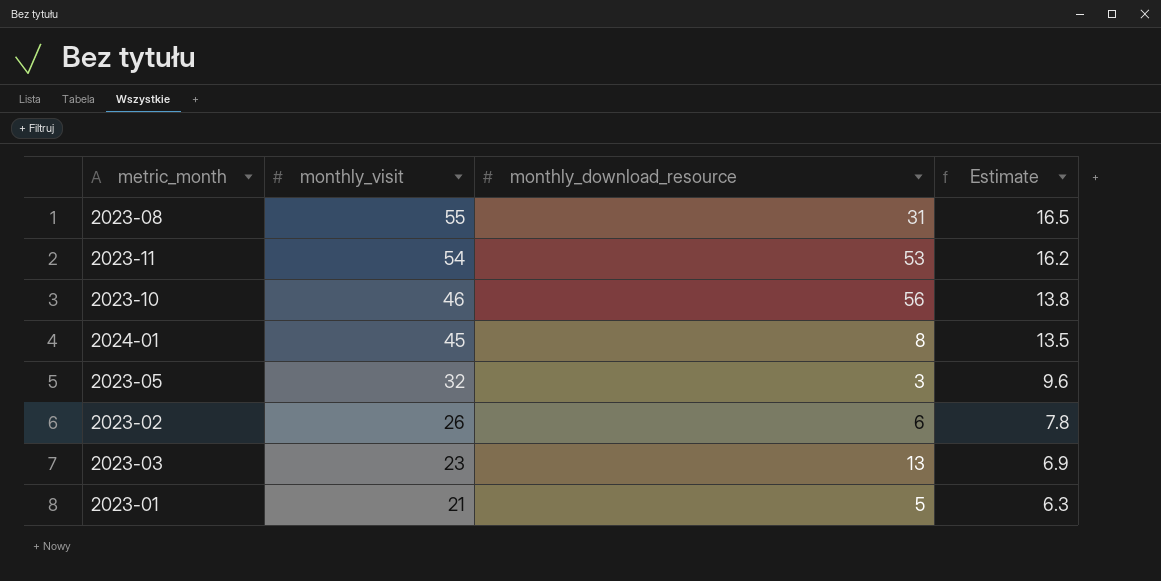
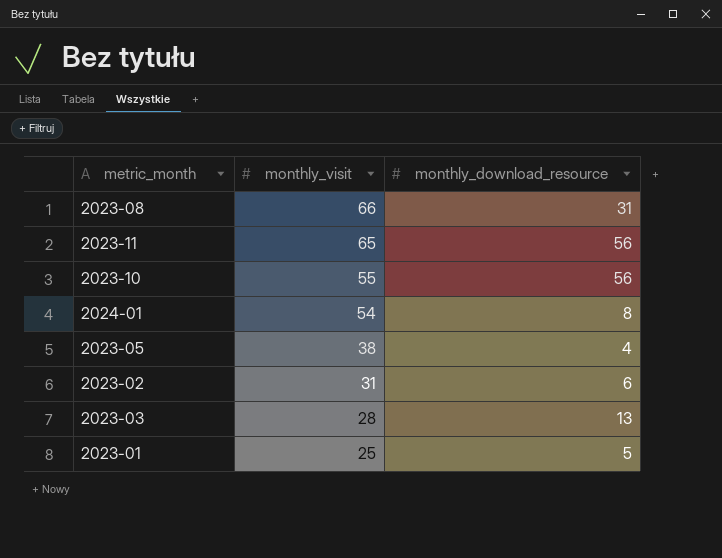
column Estimate | formula: [monthly_visit] * 0.3 -> none
2023-08 | monthly_visit: 55 -> 66
2023-11 | monthly_visit: 54 -> 65
2023-11 | monthly_download_resource: 53 -> 56
2023-10 | monthly_visit: 46 -> 55
2024-01 | monthly_visit: 45 -> 54
2023-05 | monthly_visit: 32 -> 38
2023-05 | monthly_download_resource: 3 -> 4
2023-02 | monthly_visit: 26 -> 31
2023-03 | monthly_visit: 23 -> 28
2023-01 | monthly_visit: 21 -> 25

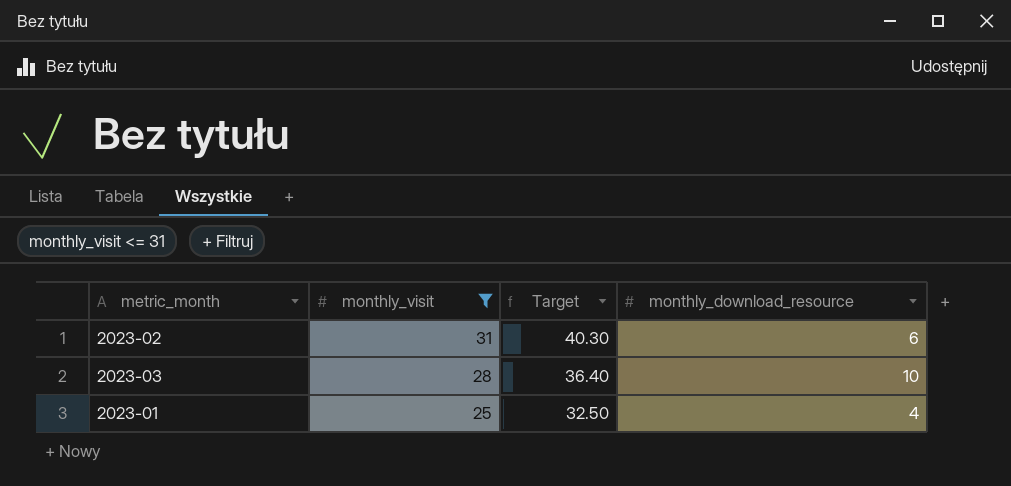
filter: none -> monthly_visit <= 31
column Target | formula: none -> [monthly_visit] * 1.3
2023-03 | monthly_download_resource: 13 -> 10
2023-01 | monthly_download_resource: 5 -> 4

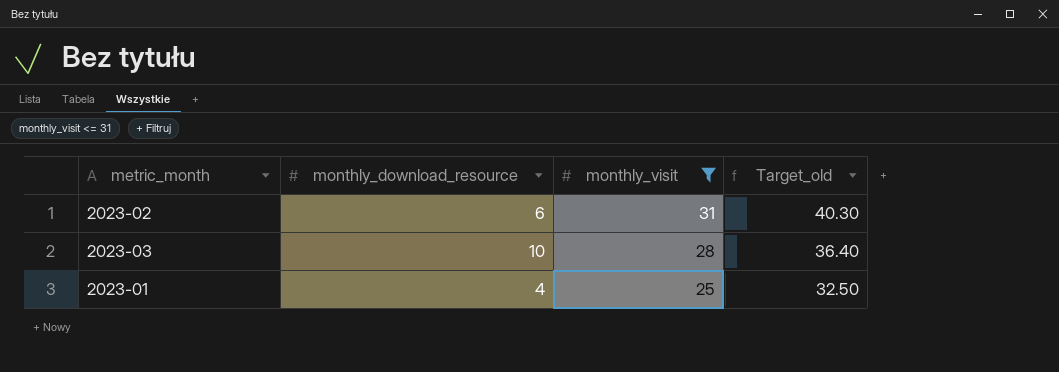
column monthly_download_resource | position: 4 -> 2
column name: Target -> Target_old

